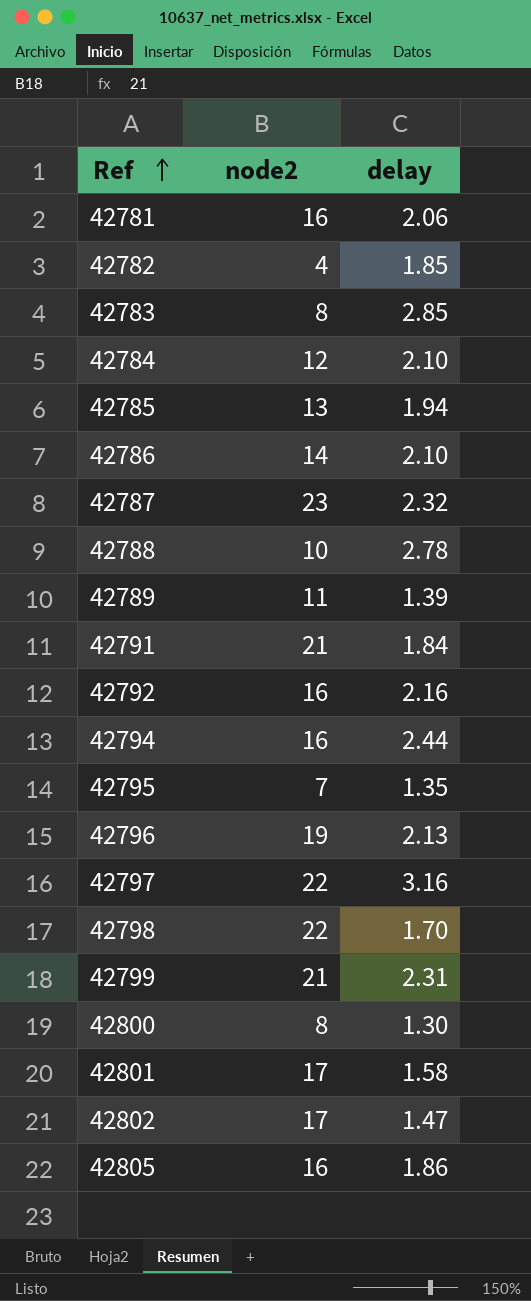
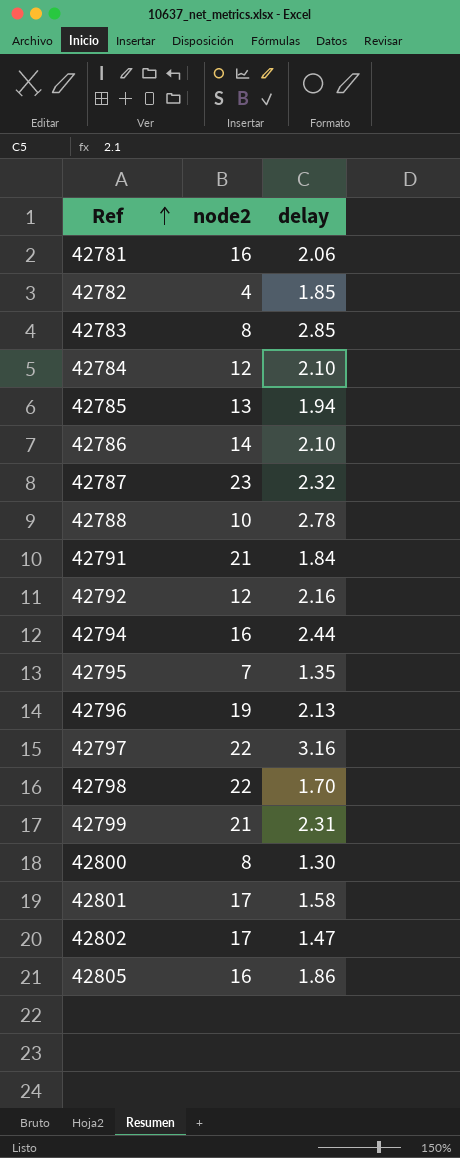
row 42789: 11 | 1.39 -> none
42792 | node2: 16 -> 12

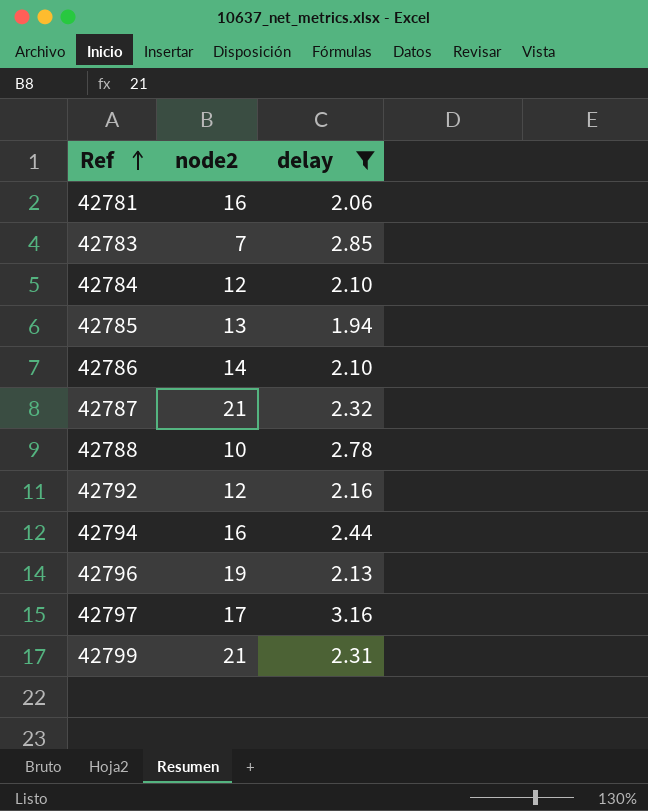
filter: none -> delay >= 1.94
42783 | node2: 8 -> 7
42787 | node2: 23 -> 21
42797 | node2: 22 -> 17

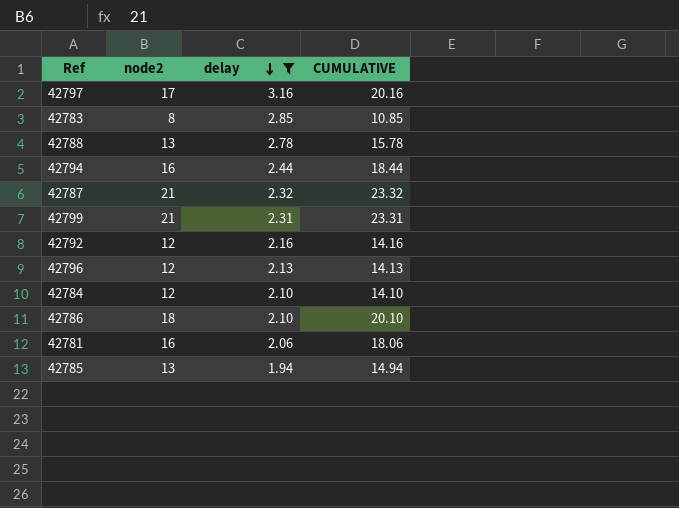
row order: Ref ascending -> delay descending
column CUMULATIVE | formula: none -> [node2] + [delay]
42783 | node2: 7 -> 8
42788 | node2: 10 -> 13
42796 | node2: 19 -> 12
42786 | node2: 14 -> 18

